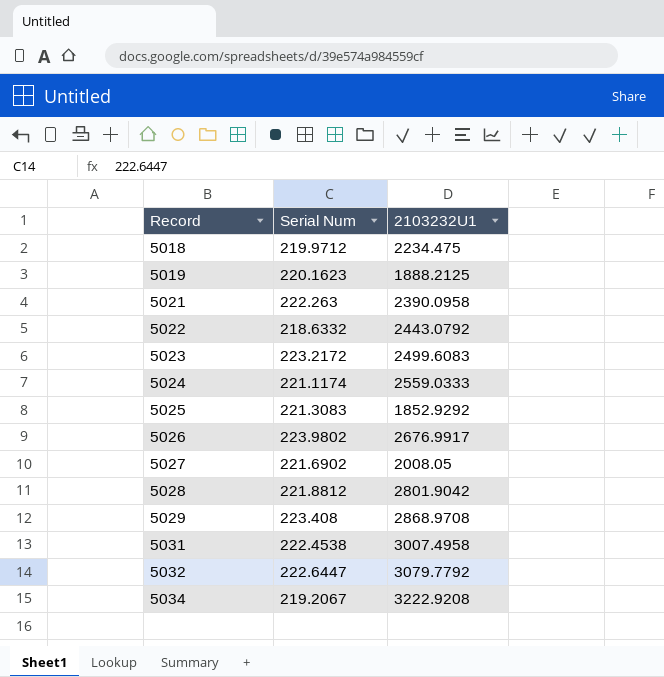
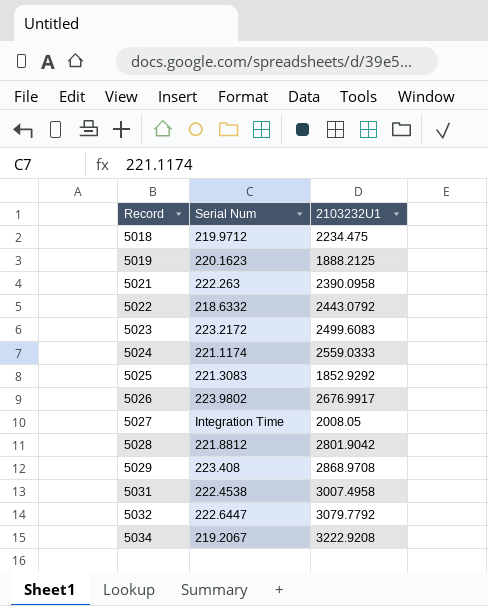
5027 | Serial Num: 221.6902 -> Integration Time

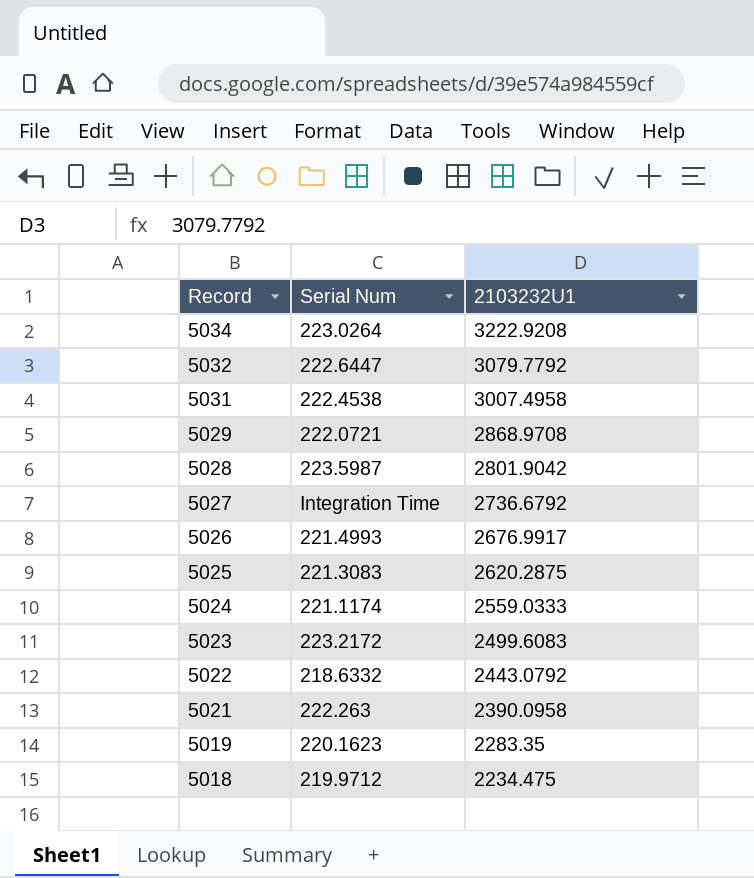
row order: Record ascending -> Record descending
5034 | Serial Num: 219.2067 -> 223.0264
5029 | Serial Num: 223.408 -> 222.0721
5028 | Serial Num: 221.8812 -> 223.5987
5027 | 2103232U1: 2008.05 -> 2736.6792
5026 | Serial Num: 223.9802 -> 221.4993
5025 | 2103232U1: 1852.9292 -> 2620.2875
5019 | 2103232U1: 1888.2125 -> 2283.35

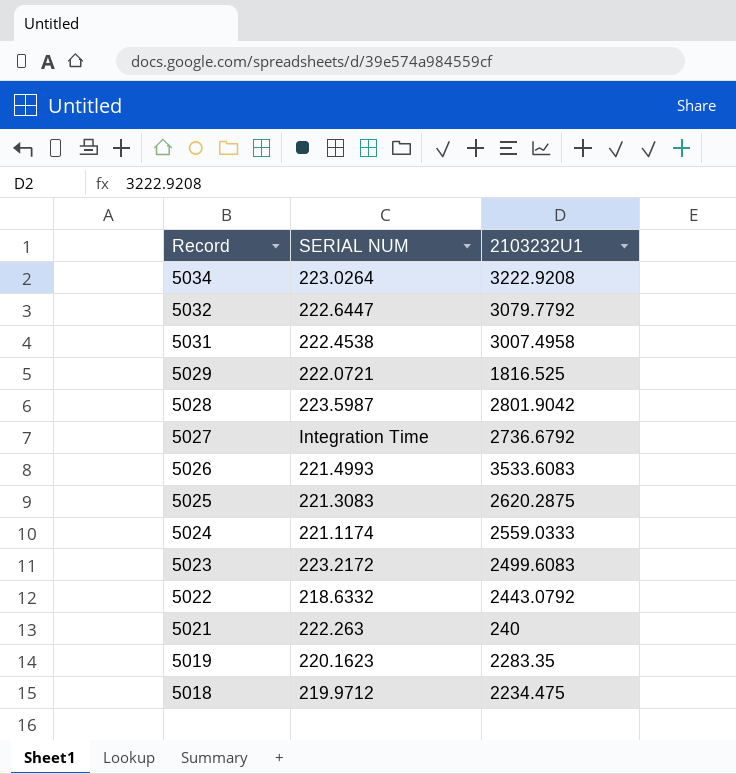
column name: Serial Num -> SERIAL NUM
5029 | 2103232U1: 2868.9708 -> 1816.525
5026 | 2103232U1: 2676.9917 -> 3533.6083
5021 | 2103232U1: 2390.0958 -> 240

